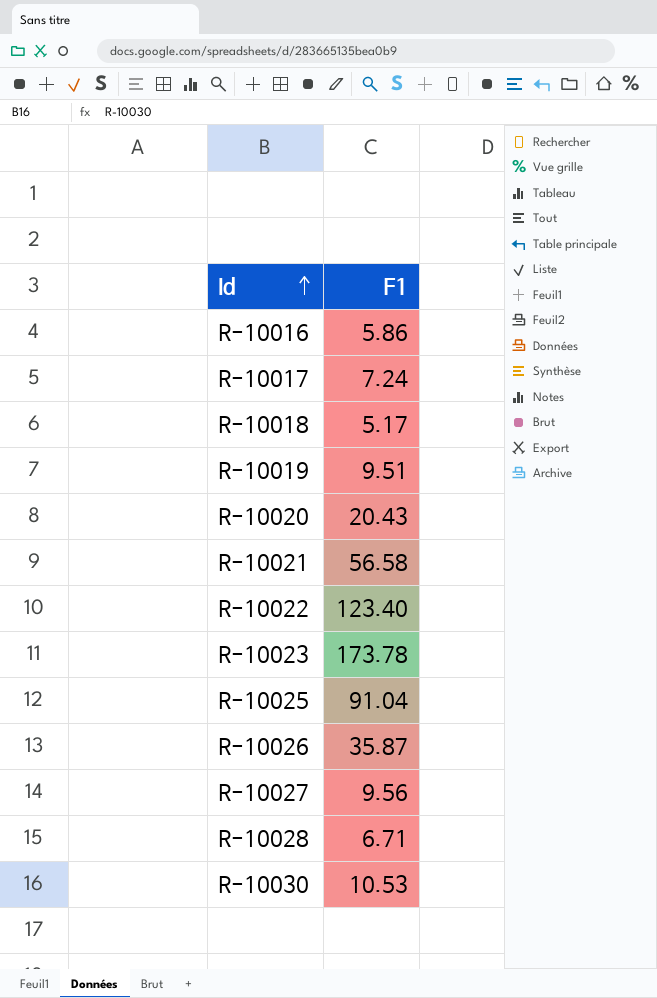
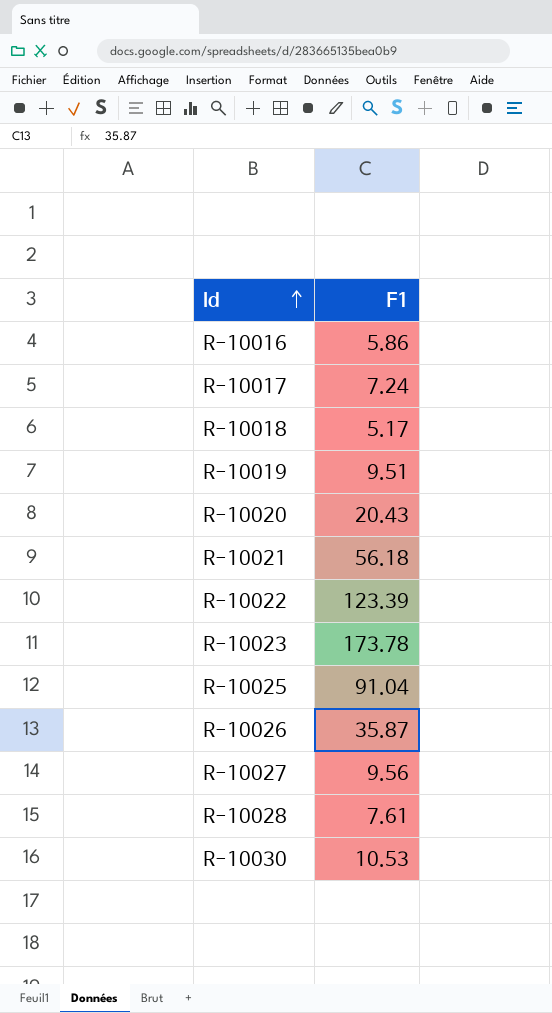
R-10021 | F1: 56.58 -> 56.18
R-10022 | F1: 123.40 -> 123.39
R-10028 | F1: 6.71 -> 7.61

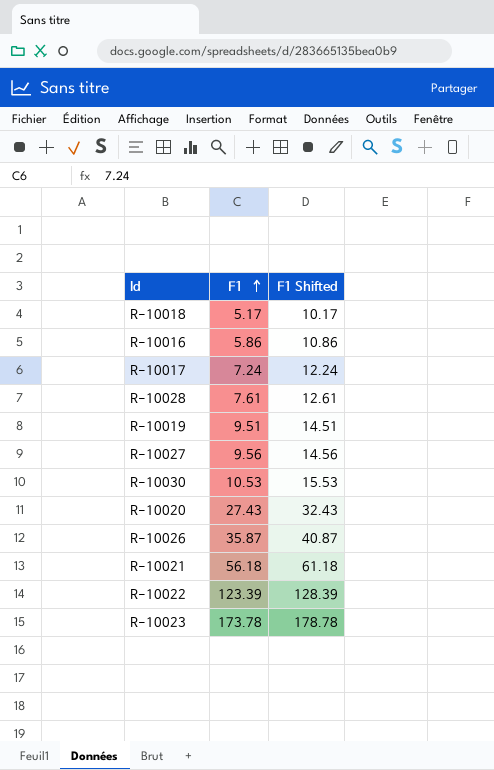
row order: Id ascending -> F1 ascending
column F1 Shifted | formula: none -> [F1] + 5
row R-10025: 91.04 -> none
R-10020 | F1: 20.43 -> 27.43

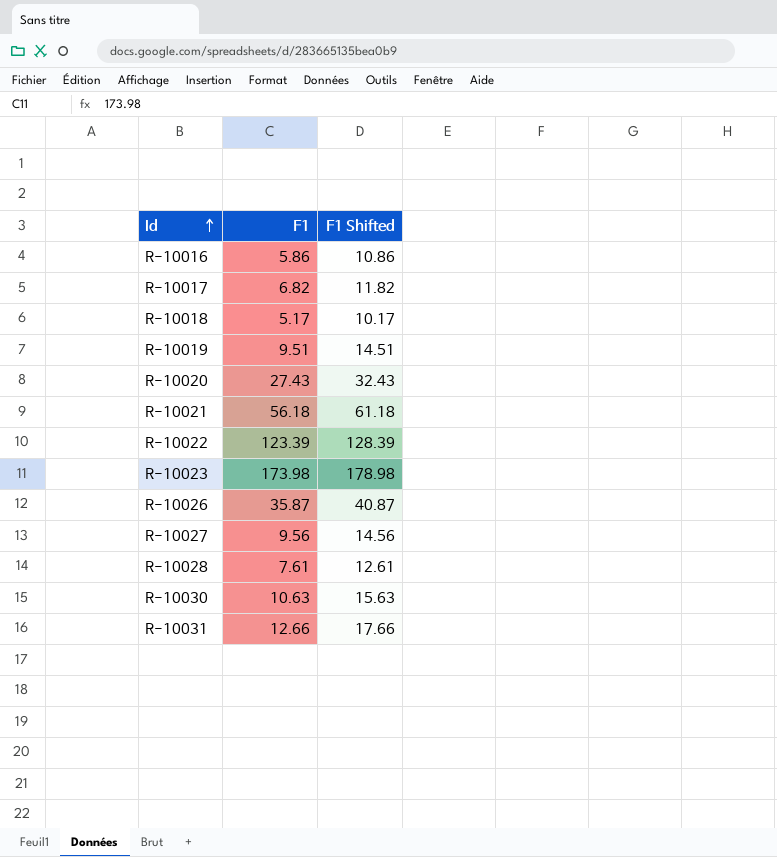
row order: F1 ascending -> Id ascending
R-10017 | F1: 7.24 -> 6.82
R-10017 | F1 Shifted: 12.24 -> 11.82
R-10023 | F1: 173.78 -> 173.98
R-10023 | F1 Shifted: 178.78 -> 178.98
R-10030 | F1: 10.53 -> 10.63
R-10030 | F1 Shifted: 15.53 -> 15.63
row R-10031: none -> 12.66 | 17.66

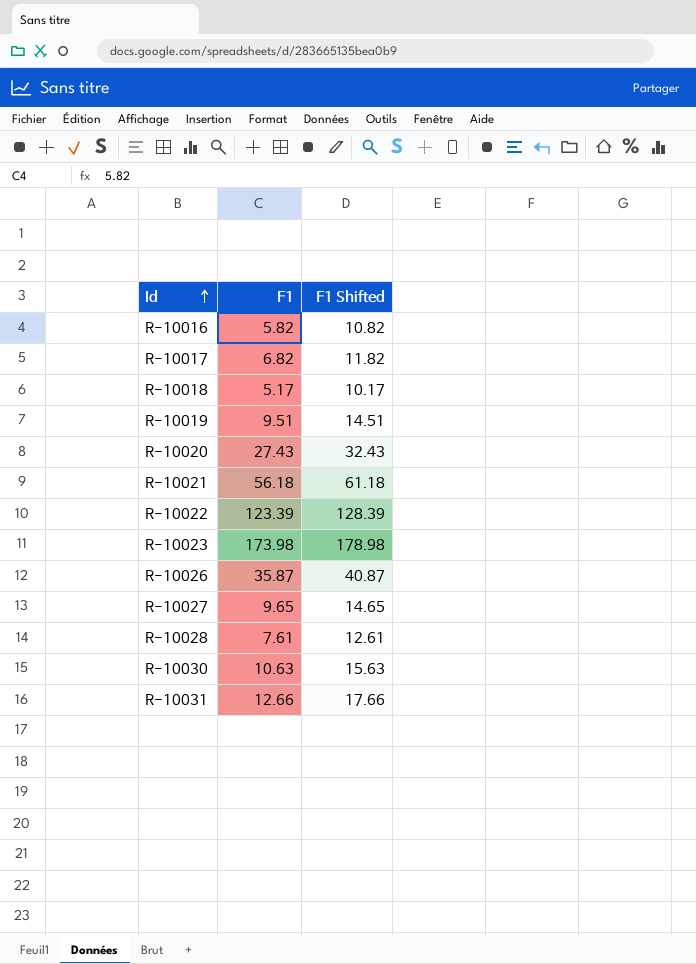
R-10016 | F1: 5.86 -> 5.82
R-10016 | F1 Shifted: 10.86 -> 10.82
R-10027 | F1: 9.56 -> 9.65
R-10027 | F1 Shifted: 14.56 -> 14.65

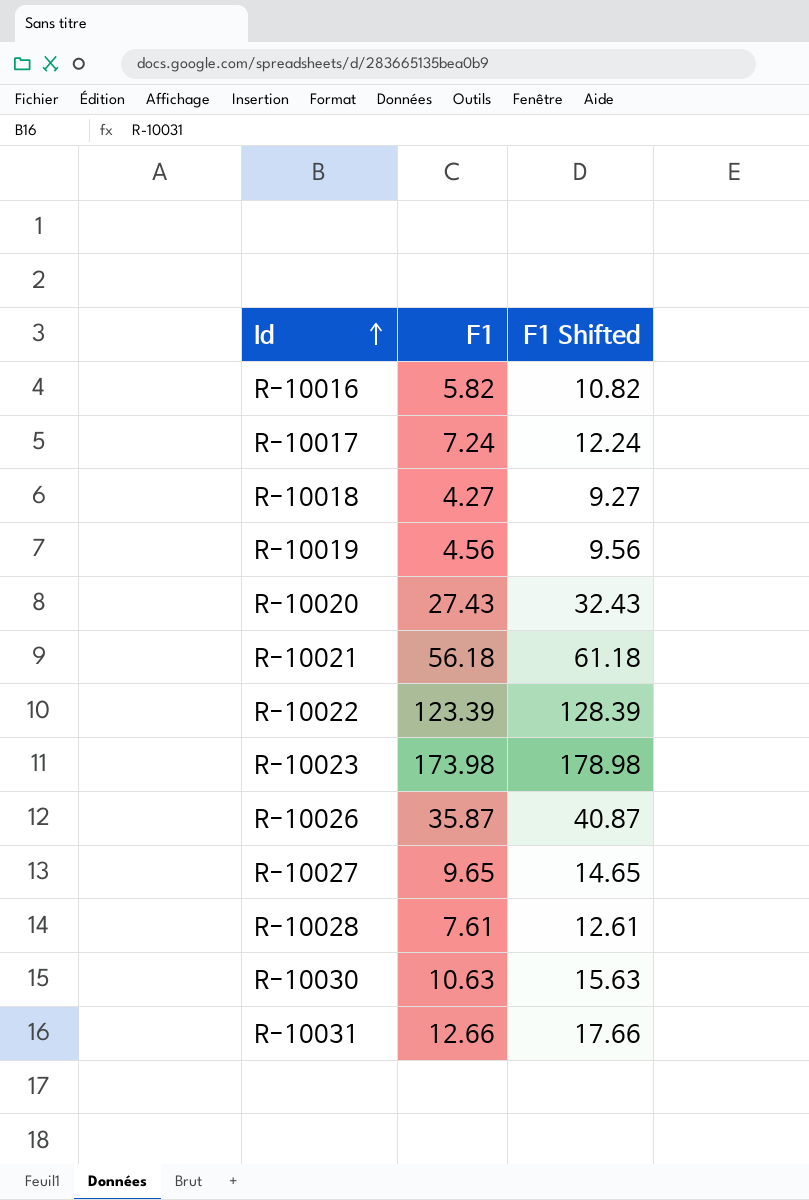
R-10017 | F1: 6.82 -> 7.24
R-10017 | F1 Shifted: 11.82 -> 12.24
R-10018 | F1: 5.17 -> 4.27
R-10018 | F1 Shifted: 10.17 -> 9.27
R-10019 | F1: 9.51 -> 4.56
R-10019 | F1 Shifted: 14.51 -> 9.56

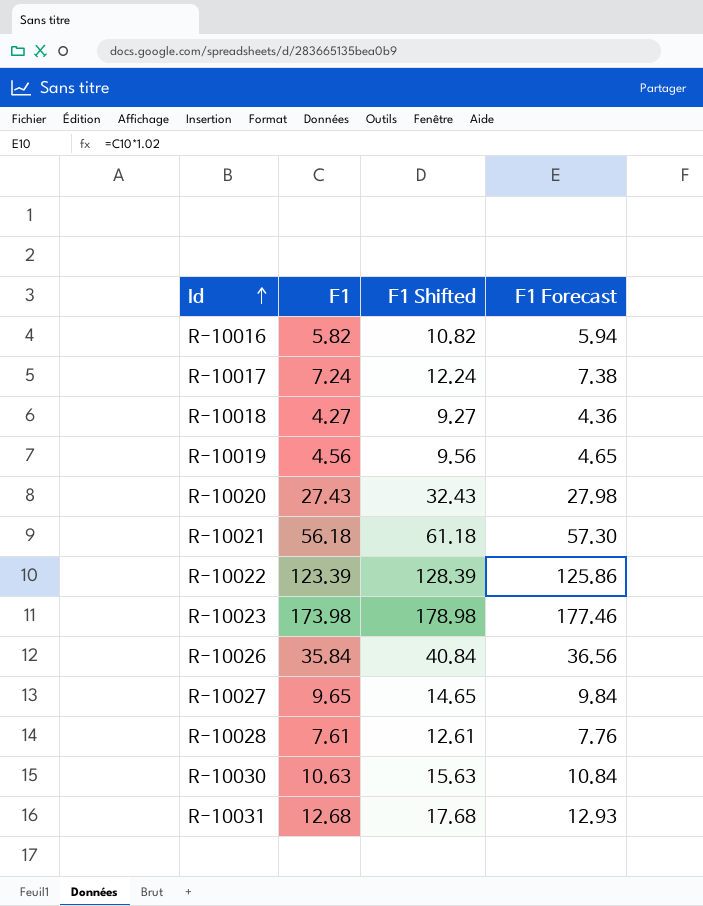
column F1 Forecast | formula: none -> [F1] * 1.02
R-10026 | F1: 35.87 -> 35.84
R-10026 | F1 Shifted: 40.87 -> 40.84
R-10031 | F1: 12.66 -> 12.68
R-10031 | F1 Shifted: 17.66 -> 17.68

